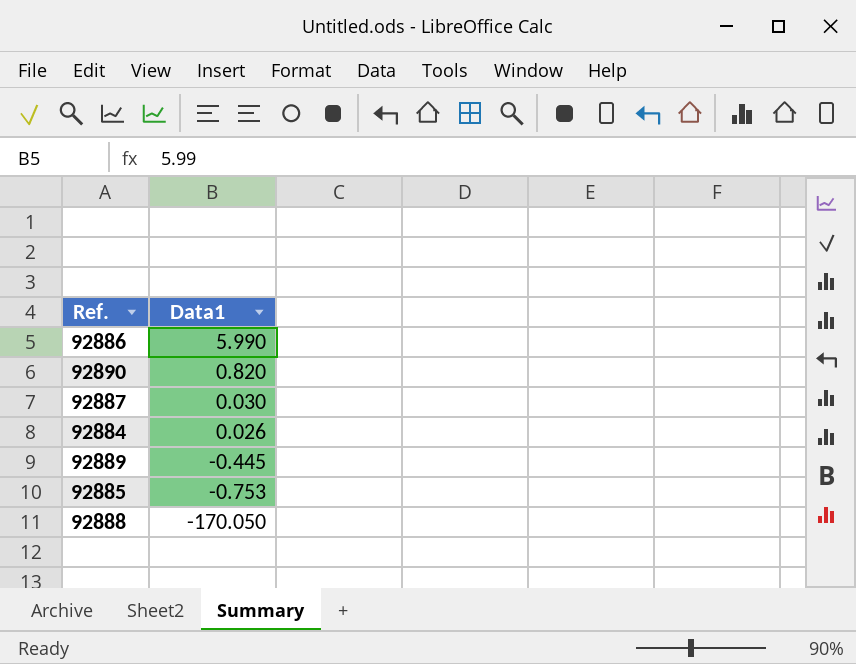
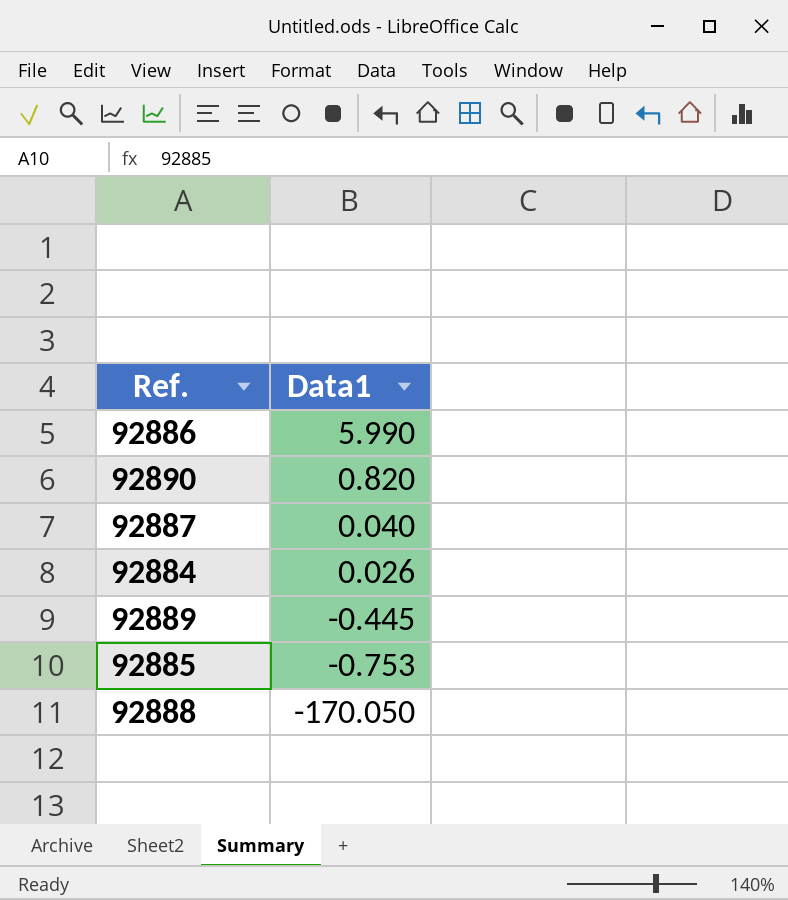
92887 | Data1: 0.030 -> 0.040

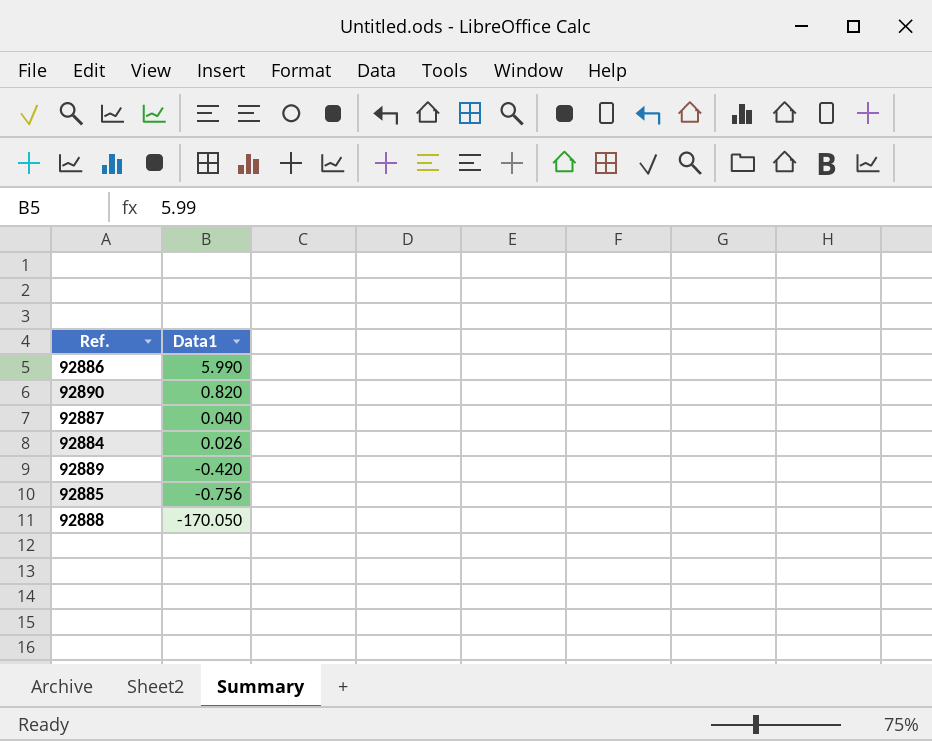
92889 | Data1: -0.445 -> -0.420
92885 | Data1: -0.753 -> -0.756

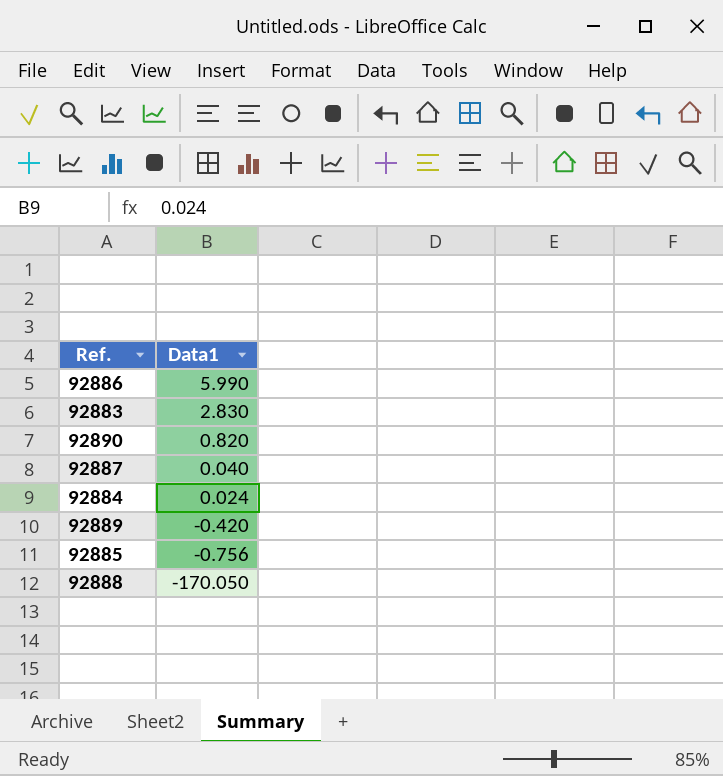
row 92883: none -> 2.830
92884 | Data1: 0.026 -> 0.024

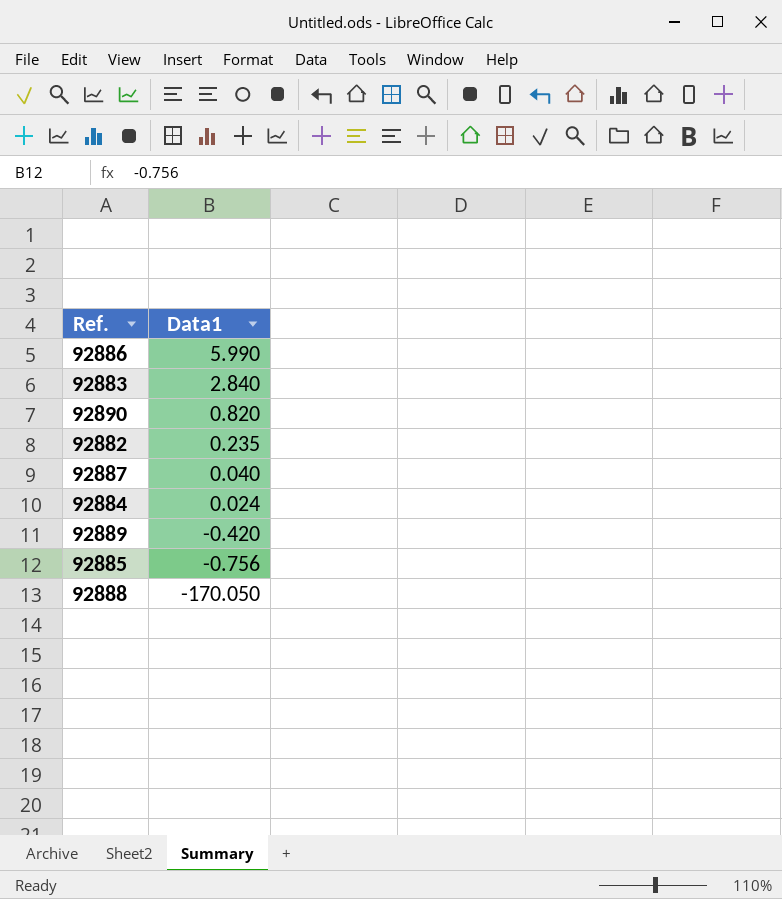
92883 | Data1: 2.830 -> 2.840
row 92882: none -> 0.235

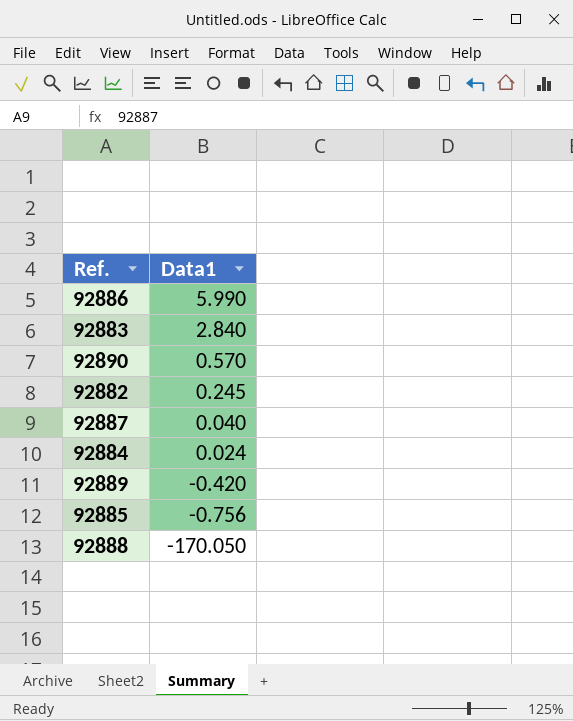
92890 | Data1: 0.820 -> 0.570
92882 | Data1: 0.235 -> 0.245

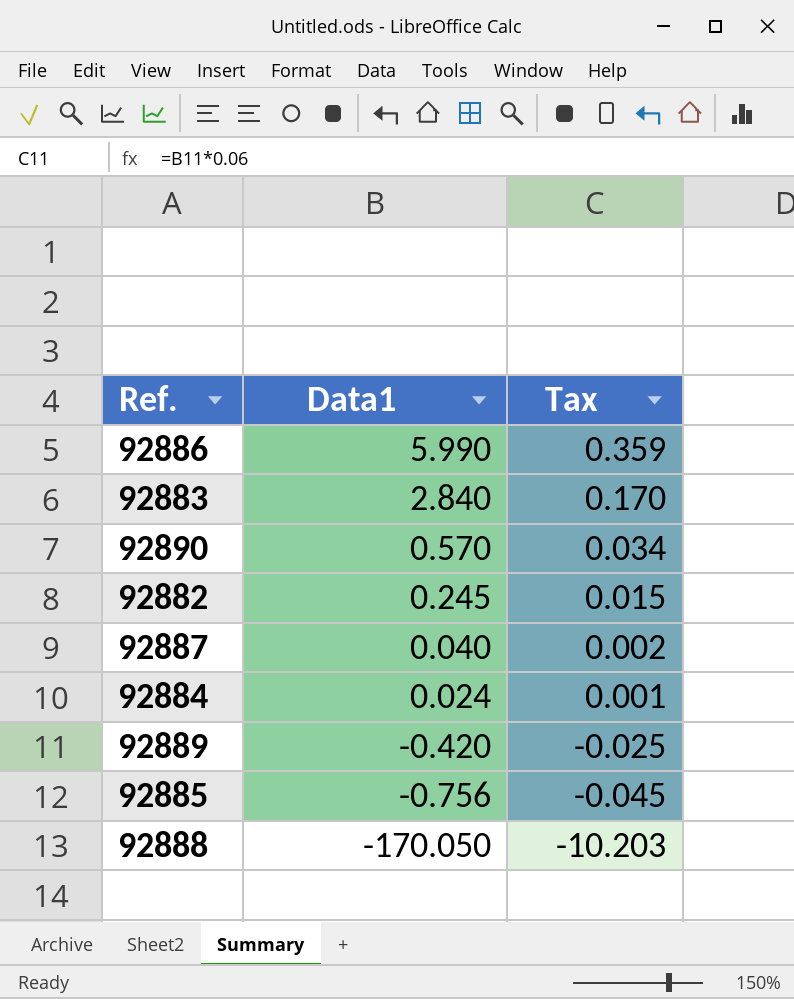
column Tax | formula: none -> [Data1] * 0.06

